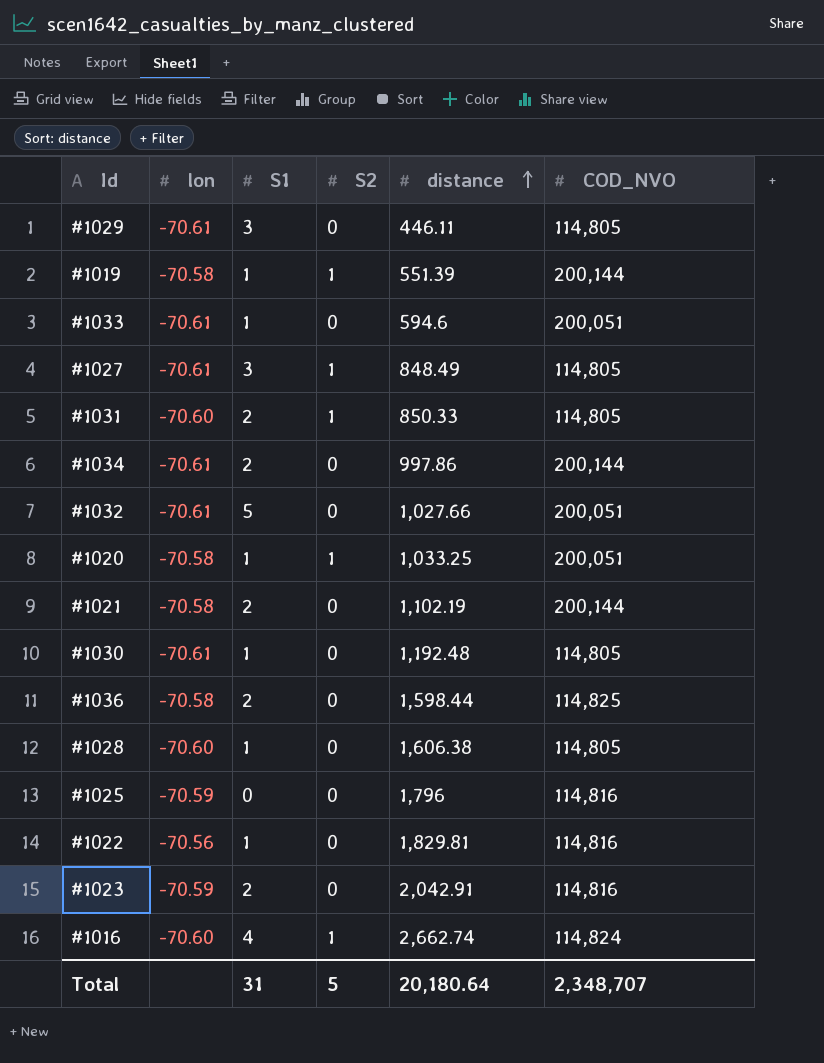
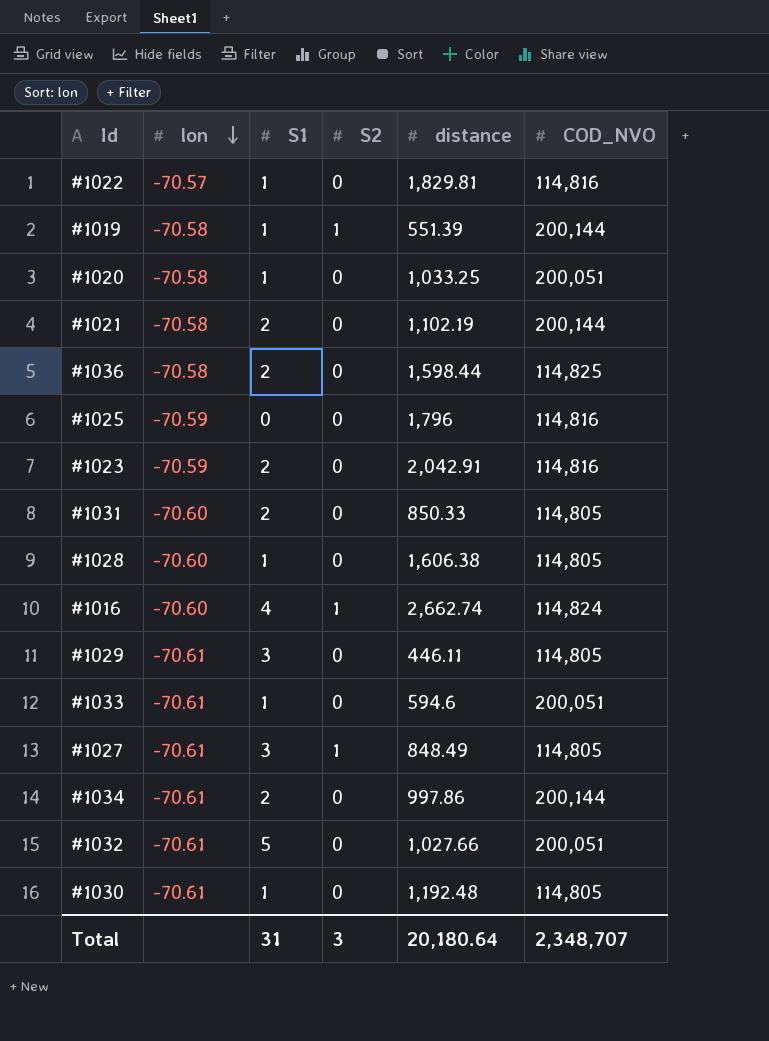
row order: distance ascending -> lon descending
#1022 | lon: -70.56 -> -70.57
#1020 | S2: 1 -> 0
#1031 | S2: 1 -> 0
Total | S2: 5 -> 3

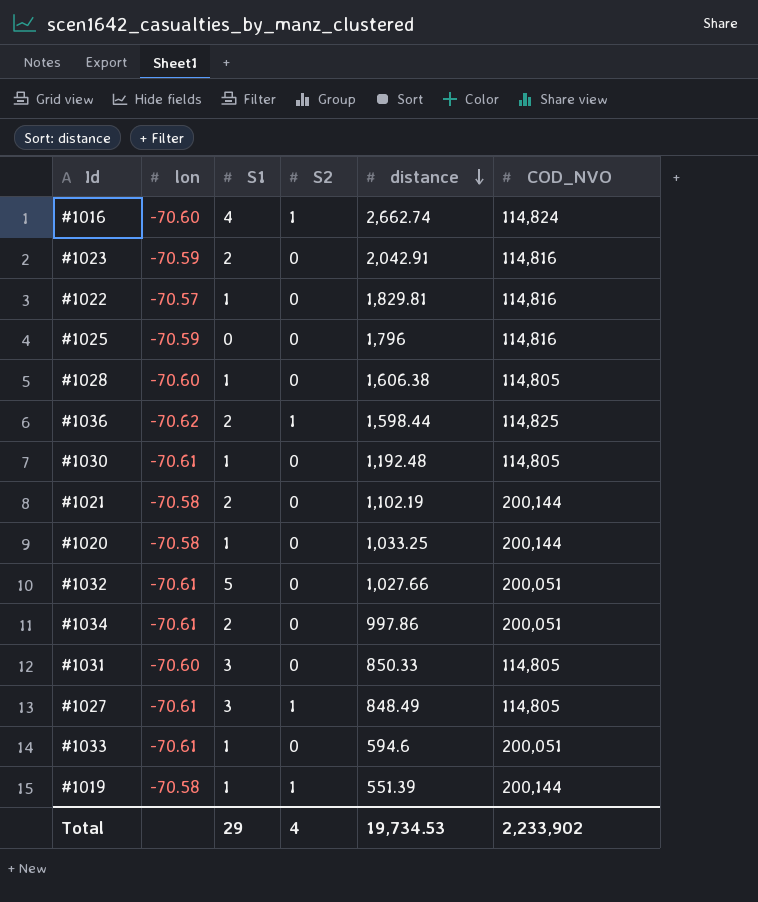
row order: lon descending -> distance descending
row #1029: -70.61 | 3 | 0 | 446.11 | 114,805 -> none
#1036 | lon: -70.58 -> -70.62
#1036 | S2: 0 -> 1
#1020 | COD_NVO: 200,051 -> 200,144
#1034 | COD_NVO: 200,144 -> 200,051
#1031 | S1: 2 -> 3
Total | S1: 31 -> 29
Total | S2: 3 -> 4
Total | distance: 20,180.64 -> 19,734.53
Total | COD_NVO: 2,348,707 -> 2,233,902

